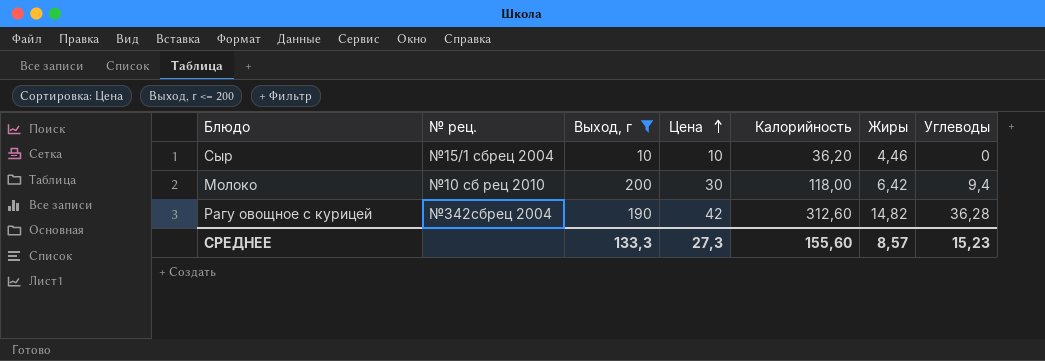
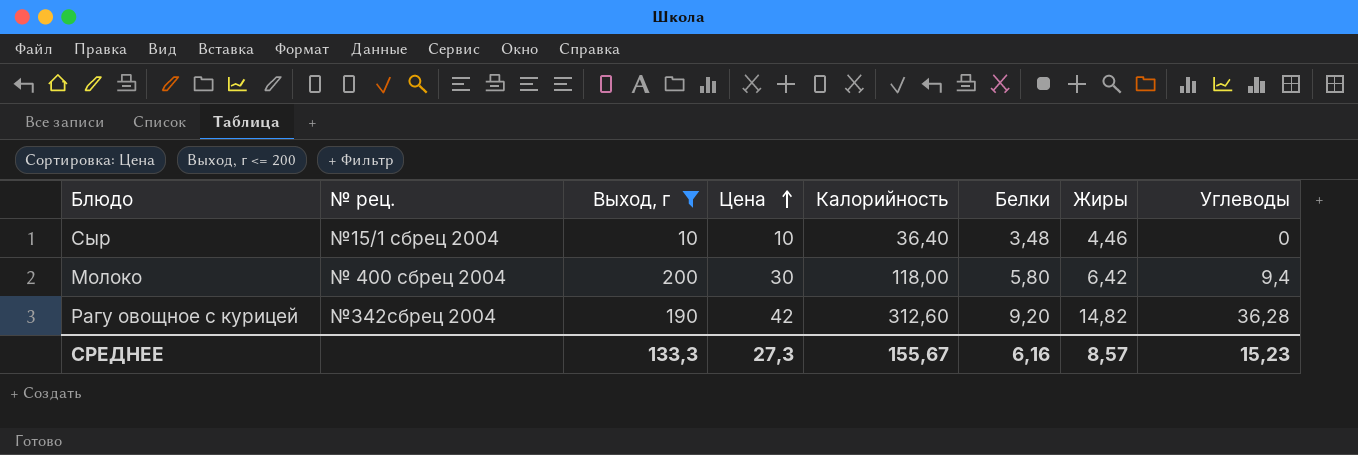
column Белки | position: none -> 6
Сыр | Калорийность: 36,20 -> 36,40
Молоко | № рец.: №10 сб рец 2010 -> № 400 сбрец 2004
СРЕДНЕЕ | Калорийность: 155,60 -> 155,67

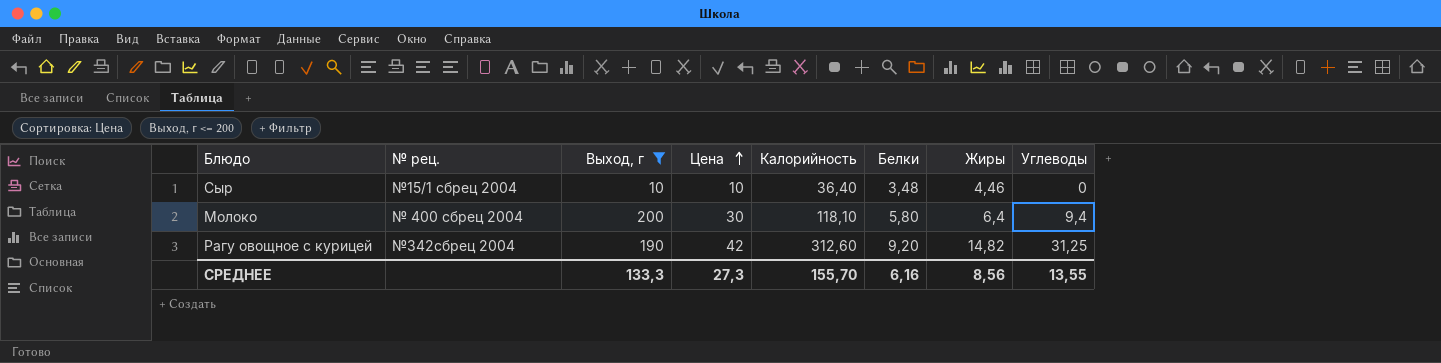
Молоко | Калорийность: 118,00 -> 118,10
Молоко | Жиры: 6,42 -> 6,4
Рагу овощное с курицей | Углеводы: 36,28 -> 31,25
СРЕДНЕЕ | Калорийность: 155,67 -> 155,70
СРЕДНЕЕ | Жиры: 8,57 -> 8,56
СРЕДНЕЕ | Углеводы: 15,23 -> 13,55

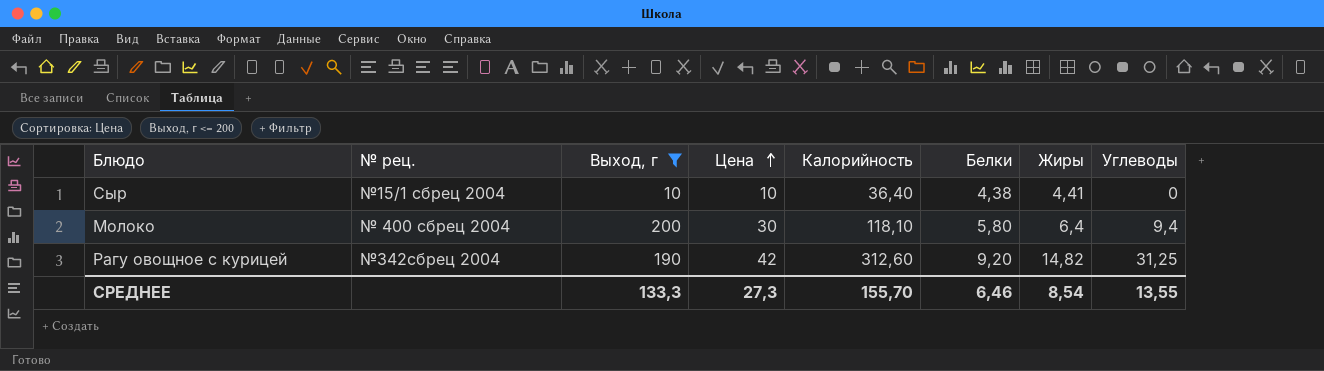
Сыр | Белки: 3,48 -> 4,38
Сыр | Жиры: 4,46 -> 4,41
СРЕДНЕЕ | Белки: 6,16 -> 6,46
СРЕДНЕЕ | Жиры: 8,56 -> 8,54

